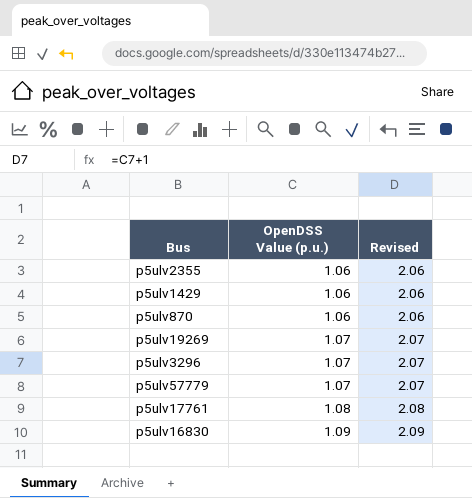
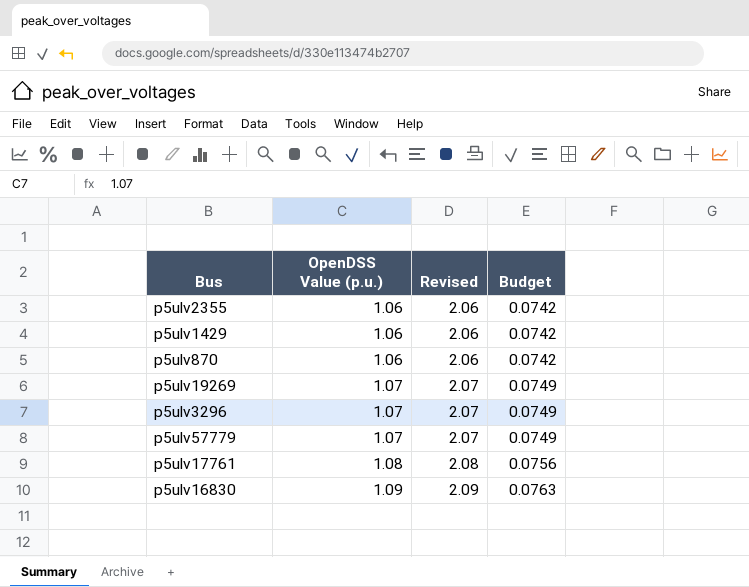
column Budget | formula: none -> [OpenDSS Value (p.u.)] * 0.07

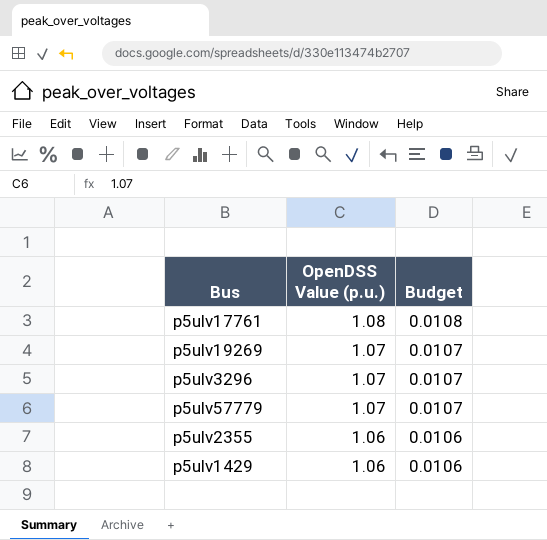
row order: OpenDSS Value (p.u.) ascending -> OpenDSS Value (p.u.) descending
column Revised | formula: [OpenDSS Value (p.u.)] + 1 -> none
column Budget | formula: [OpenDSS Value (p.u.)] * 0.07 -> [OpenDSS Value (p.u.)] * 0.01
row p5ulv870: 1.06 | 2.06 | 0.0742 -> none
row p5ulv16830: 1.09 | 2.09 | 0.0763 -> none

